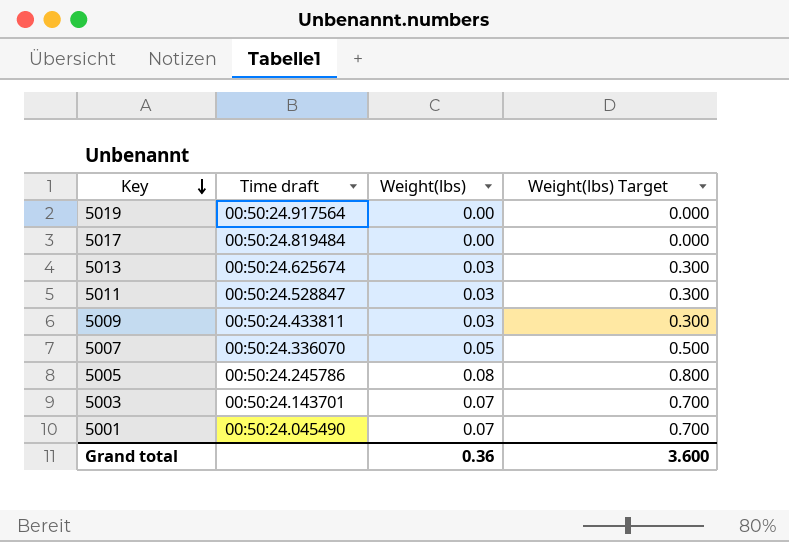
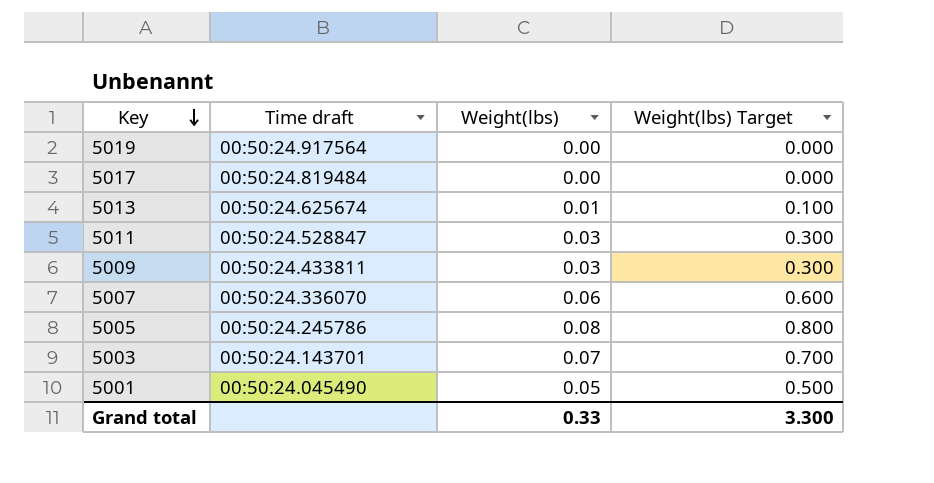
5013 | Weight(lbs): 0.03 -> 0.01
5013 | Weight(lbs) Target: 0.300 -> 0.100
5007 | Weight(lbs): 0.05 -> 0.06
5007 | Weight(lbs) Target: 0.500 -> 0.600
5001 | Weight(lbs): 0.07 -> 0.05
5001 | Weight(lbs) Target: 0.700 -> 0.500
Grand total | Weight(lbs): 0.36 -> 0.33
Grand total | Weight(lbs) Target: 3.600 -> 3.300

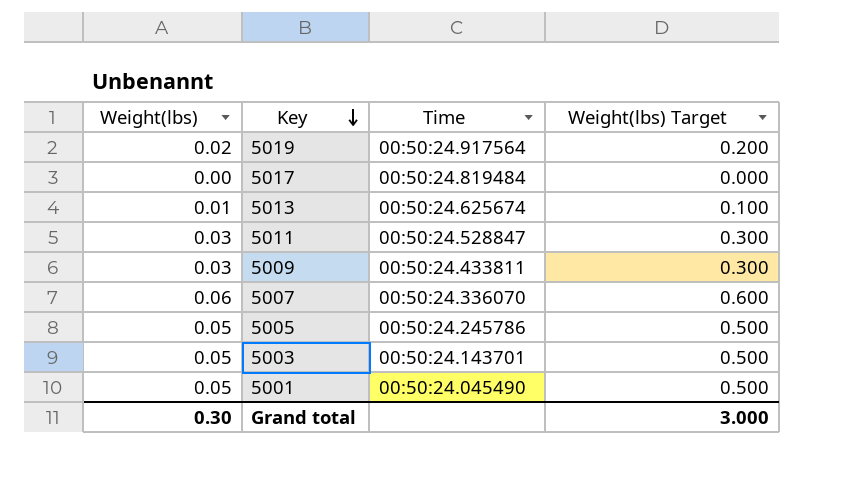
column Weight(lbs) | position: 3 -> 1
column name: Time draft -> Time
5019 | Weight(lbs): 0.00 -> 0.02
5019 | Weight(lbs) Target: 0.000 -> 0.200
5005 | Weight(lbs): 0.08 -> 0.05
5005 | Weight(lbs) Target: 0.800 -> 0.500
5003 | Weight(lbs): 0.07 -> 0.05
5003 | Weight(lbs) Target: 0.700 -> 0.500
Grand total | Weight(lbs): 0.33 -> 0.30
Grand total | Weight(lbs) Target: 3.300 -> 3.000

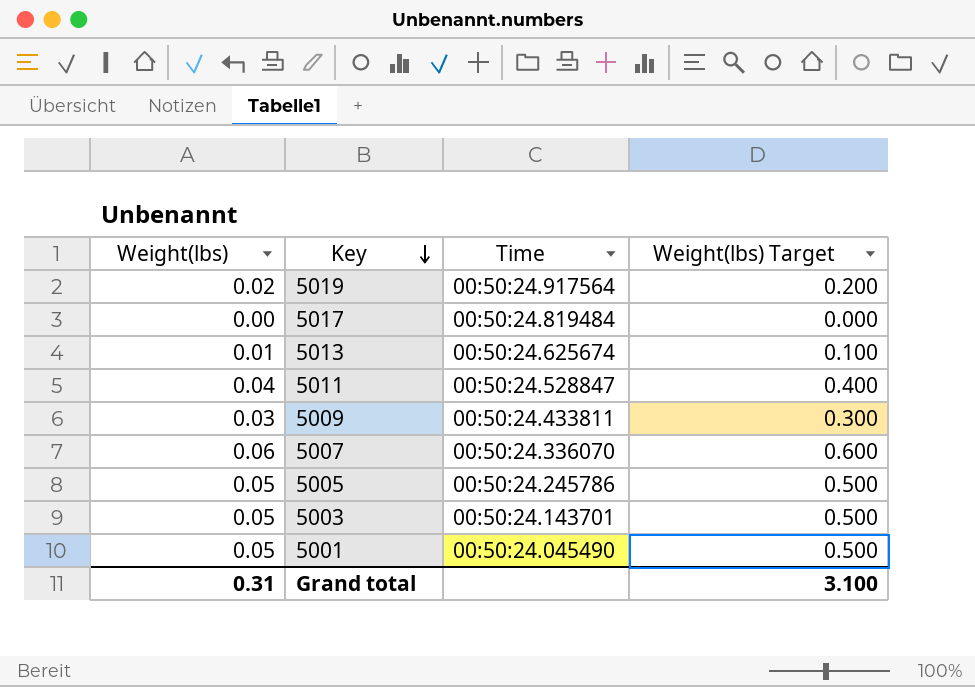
5011 | Weight(lbs): 0.03 -> 0.04
5011 | Weight(lbs) Target: 0.300 -> 0.400
Grand total | Weight(lbs): 0.30 -> 0.31
Grand total | Weight(lbs) Target: 3.000 -> 3.100

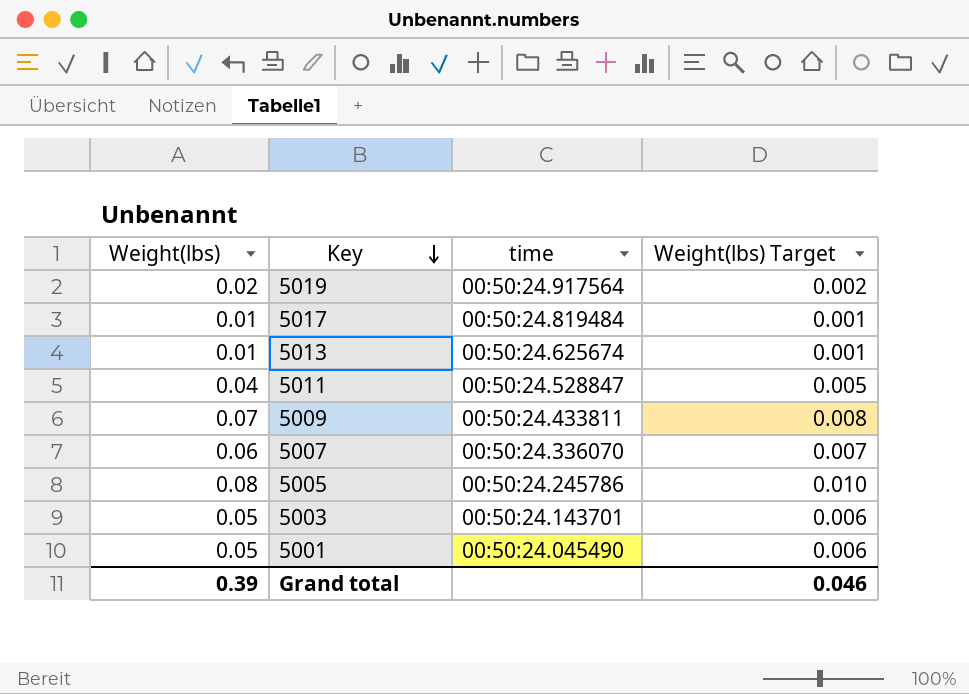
column name: Time -> time
column Weight(lbs) Target | formula: [Weight(lbs)] * 10 -> [Weight(lbs)] * 0.12
5017 | Weight(lbs): 0.00 -> 0.01
5009 | Weight(lbs): 0.03 -> 0.07
5005 | Weight(lbs): 0.05 -> 0.08
Grand total | Weight(lbs): 0.31 -> 0.39
Grand total | Weight(lbs) Target: 3.100 -> 0.046

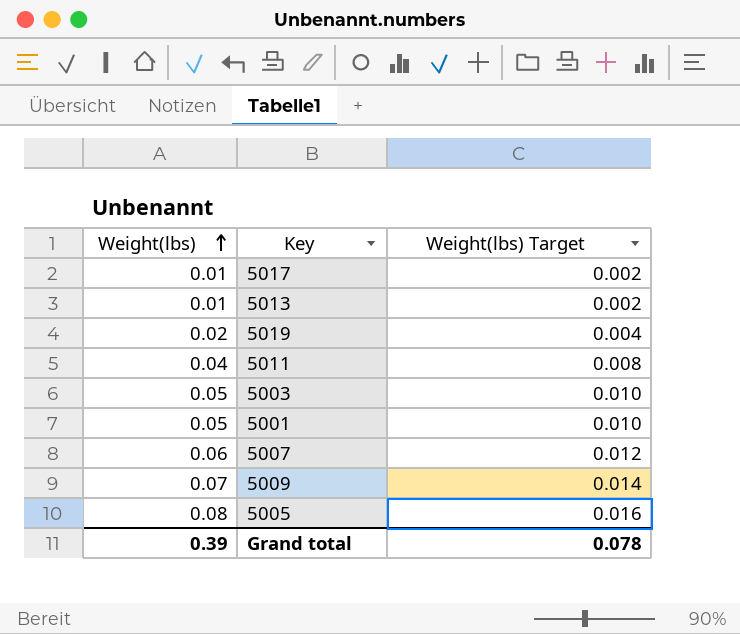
row order: Key descending -> Weight(lbs) ascending
column time | position: 3 -> none
column Weight(lbs) Target | formula: [Weight(lbs)] * 0.12 -> [Weight(lbs)] * 0.2
Grand total | Weight(lbs) Target: 0.046 -> 0.078

